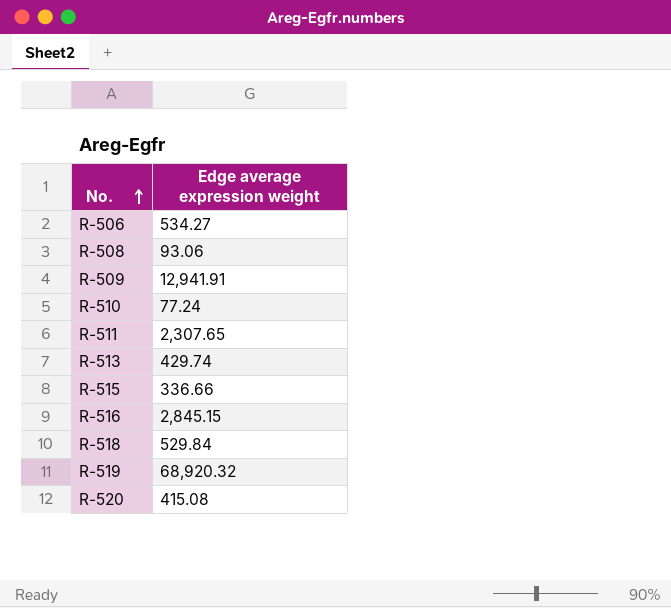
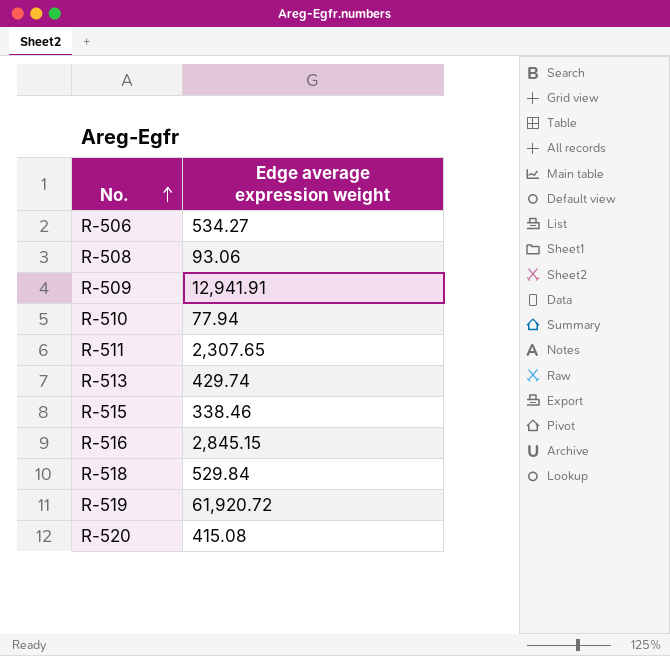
R-510 | Edge average expression weight: 77.24 -> 77.94
R-515 | Edge average expression weight: 336.66 -> 338.46
R-519 | Edge average expression weight: 68,920.32 -> 61,920.72

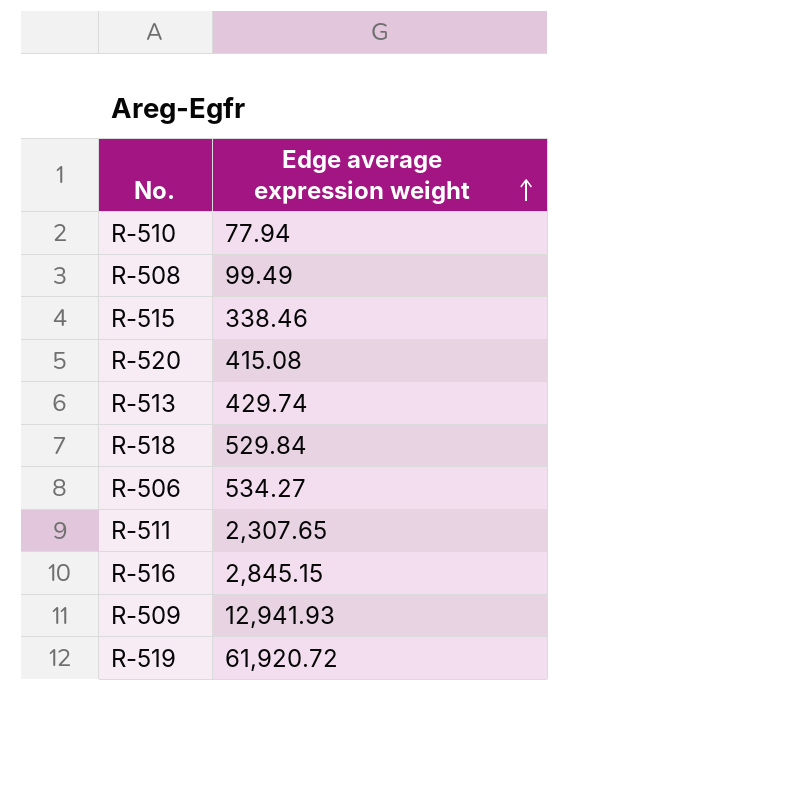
row order: No. ascending -> Edge average expression weight ascending
R-508 | Edge average expression weight: 93.06 -> 99.49
R-509 | Edge average expression weight: 12,941.91 -> 12,941.93

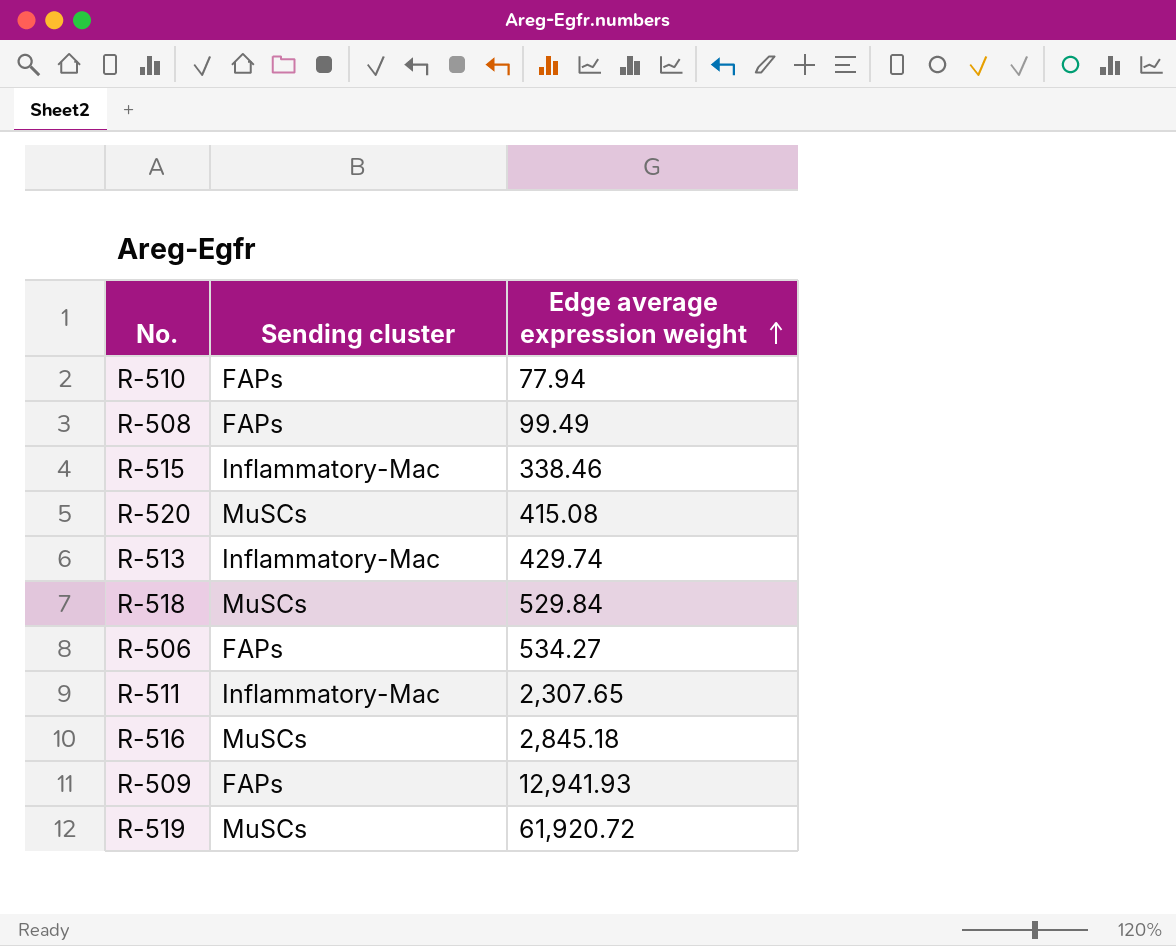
column Sending cluster | position: none -> 2
R-516 | Edge average expression weight: 2,845.15 -> 2,845.18

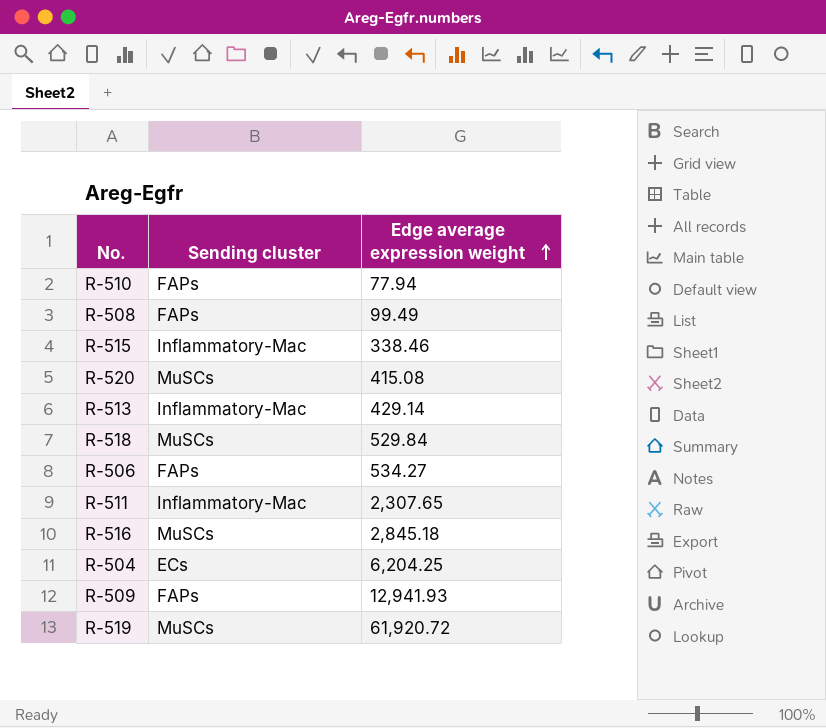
R-513 | Edge average expression weight: 429.74 -> 429.14
row R-504: none -> ECs | 6,204.25

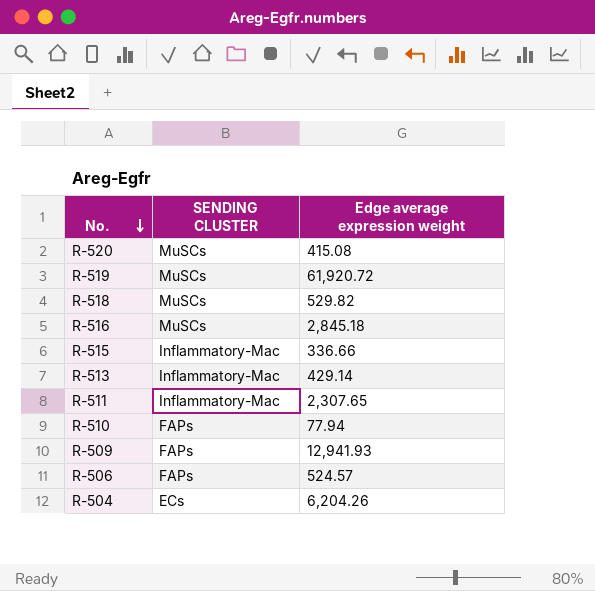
row order: Edge average expression weight ascending -> No. descending
column name: Sending cluster -> SENDING CLUSTER
row R-508: FAPs | 99.49 -> none
R-518 | Edge average expression weight: 529.84 -> 529.82
R-515 | Edge average expression weight: 338.46 -> 336.66
R-506 | Edge average expression weight: 534.27 -> 524.57
R-504 | Edge average expression weight: 6,204.25 -> 6,204.26

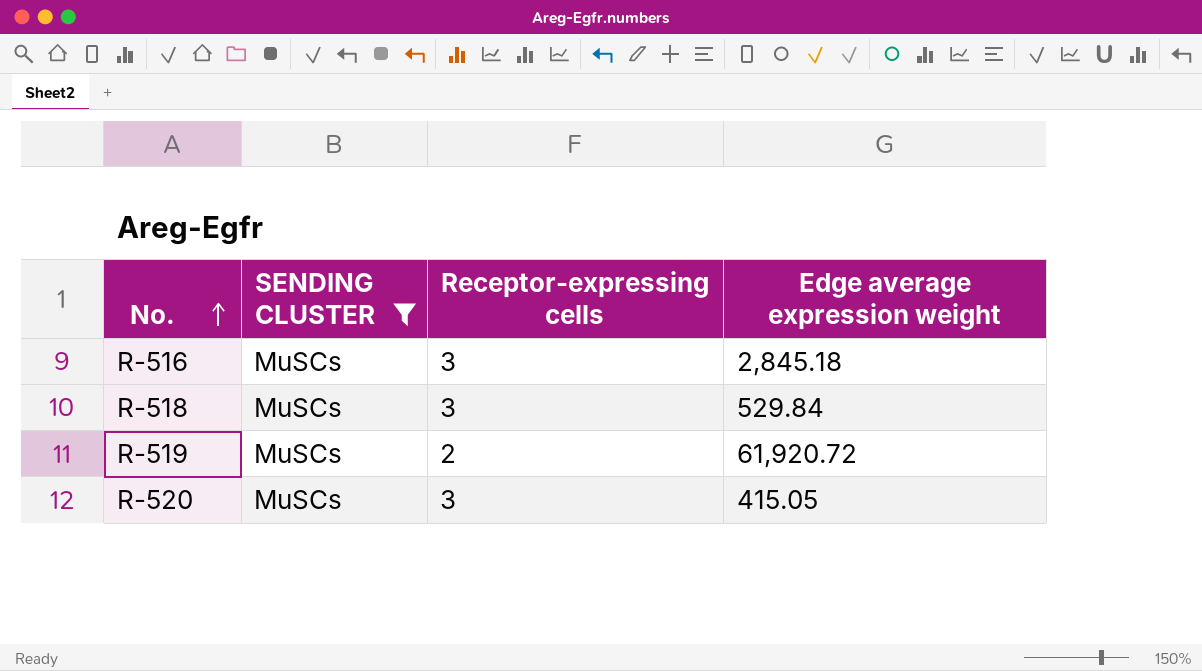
filter: none -> SENDING CLUSTER = MuSCs
row order: No. descending -> No. ascending
column Receptor-expressing cells | position: none -> 3
R-518 | Edge average expression weight: 529.82 -> 529.84
R-520 | Edge average expression weight: 415.08 -> 415.05

